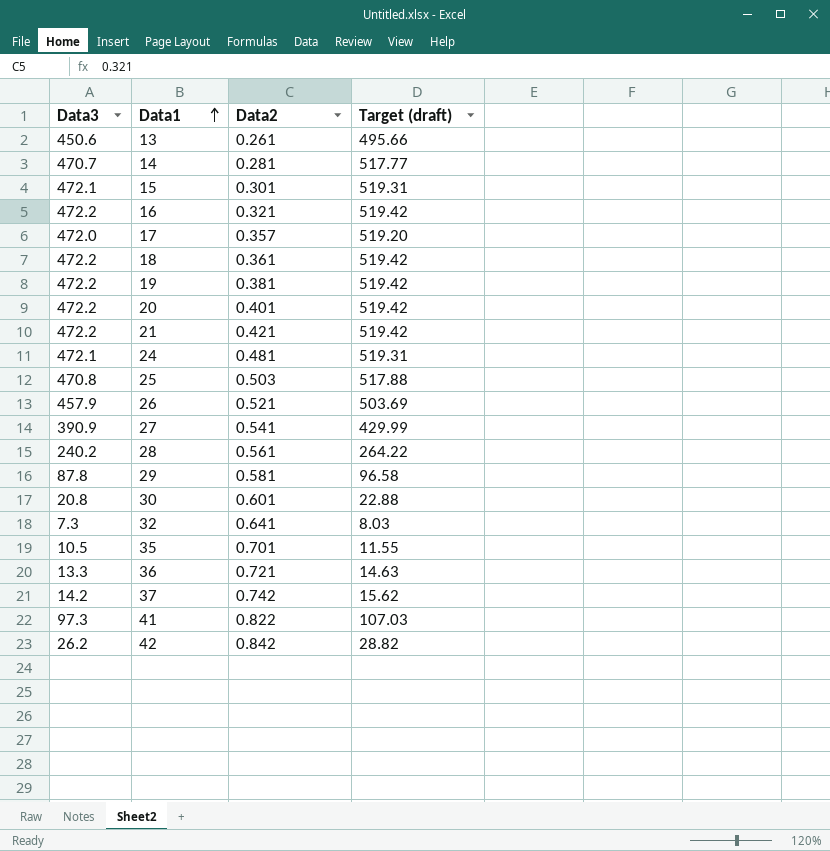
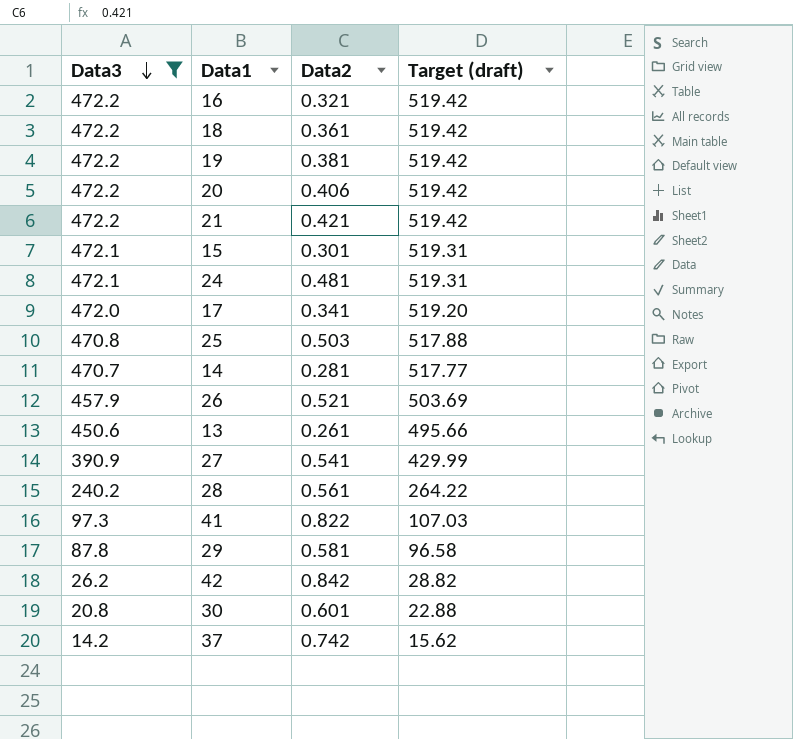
filter: none -> Data3 >= 14.2
row order: Data1 ascending -> Data3 descending
20 | Data2: 0.401 -> 0.406
17 | Data2: 0.357 -> 0.341

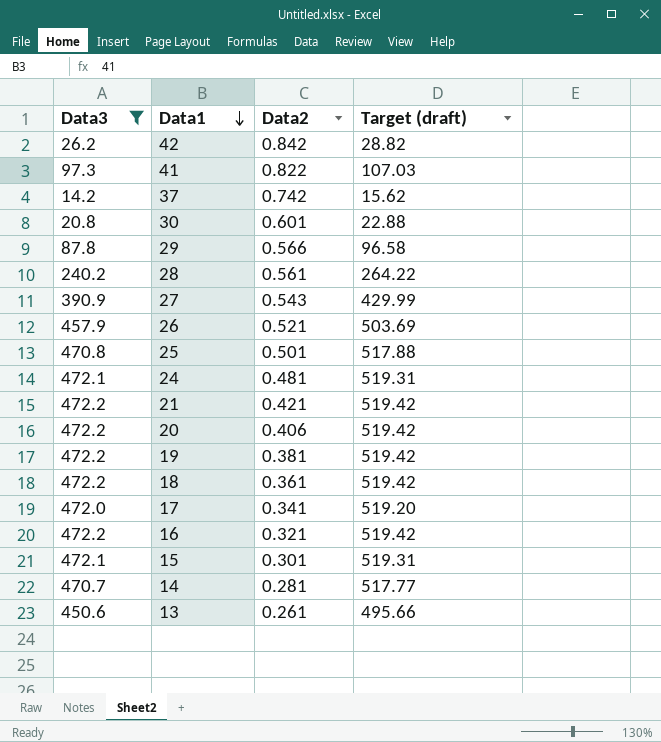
row order: Data3 descending -> Data1 descending
29 | Data2: 0.581 -> 0.566
27 | Data2: 0.541 -> 0.543
25 | Data2: 0.503 -> 0.501

